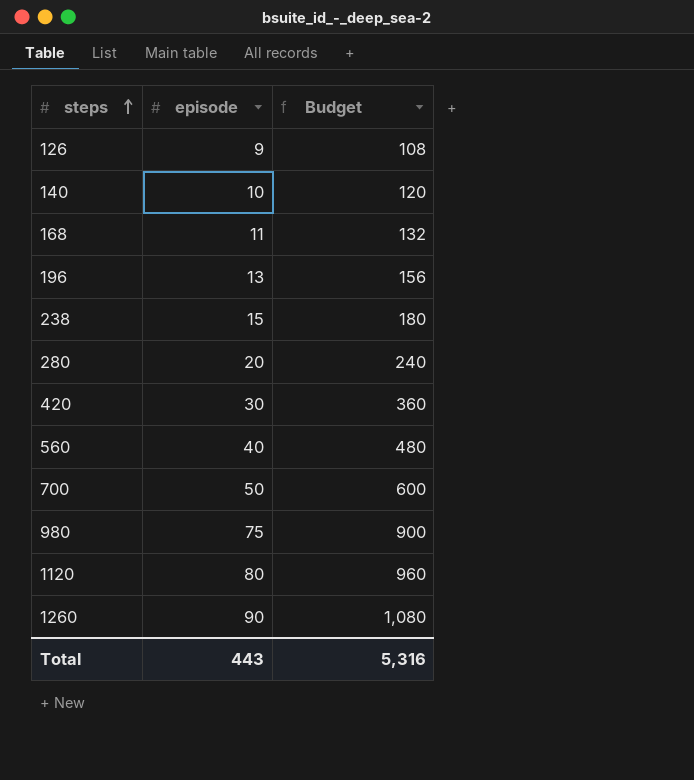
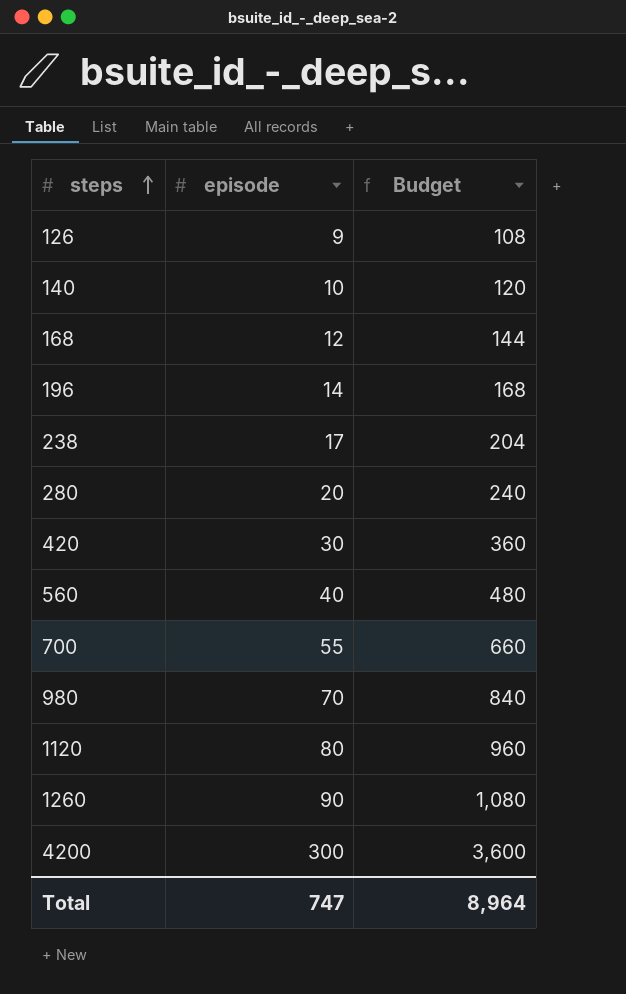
168 | episode: 11 -> 12
168 | Budget: 132 -> 144
196 | episode: 13 -> 14
196 | Budget: 156 -> 168
238 | episode: 15 -> 17
238 | Budget: 180 -> 204
700 | episode: 50 -> 55
700 | Budget: 600 -> 660
980 | episode: 75 -> 70
980 | Budget: 900 -> 840
row 4200: none -> 300 | 3,600
Total | episode: 443 -> 747
Total | Budget: 5,316 -> 8,964

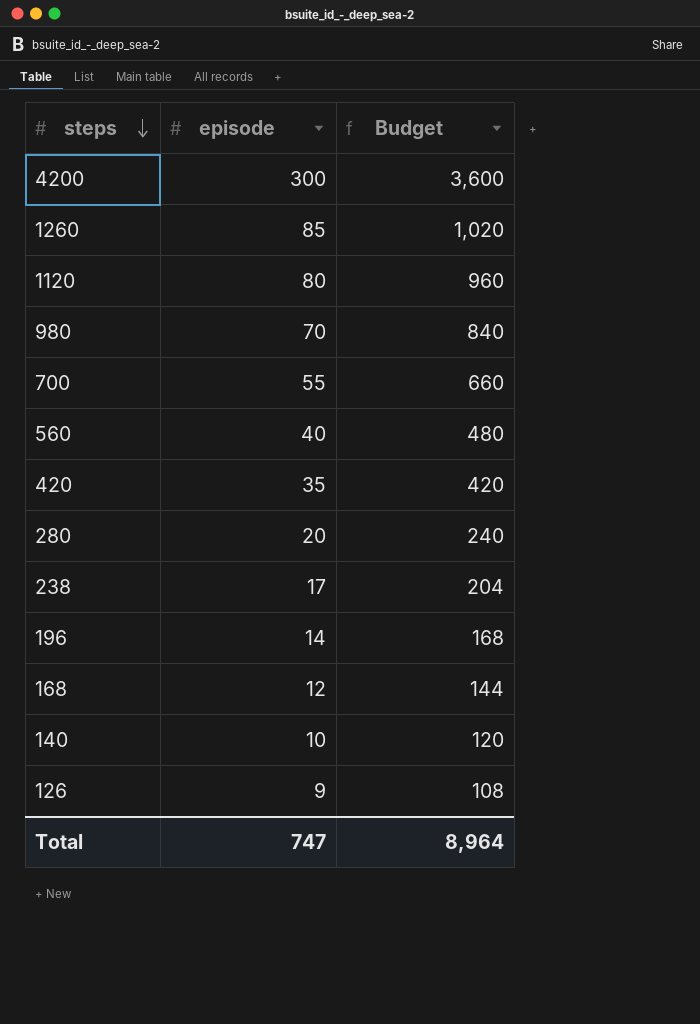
row order: steps ascending -> steps descending
1260 | episode: 90 -> 85
1260 | Budget: 1,080 -> 1,020
420 | episode: 30 -> 35
420 | Budget: 360 -> 420

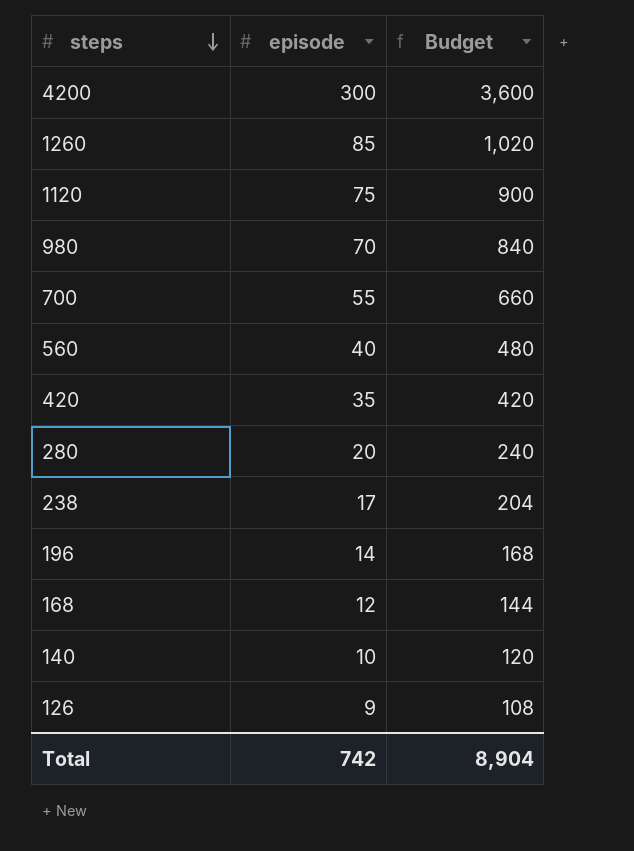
1120 | episode: 80 -> 75
1120 | Budget: 960 -> 900
Total | episode: 747 -> 742
Total | Budget: 8,964 -> 8,904

